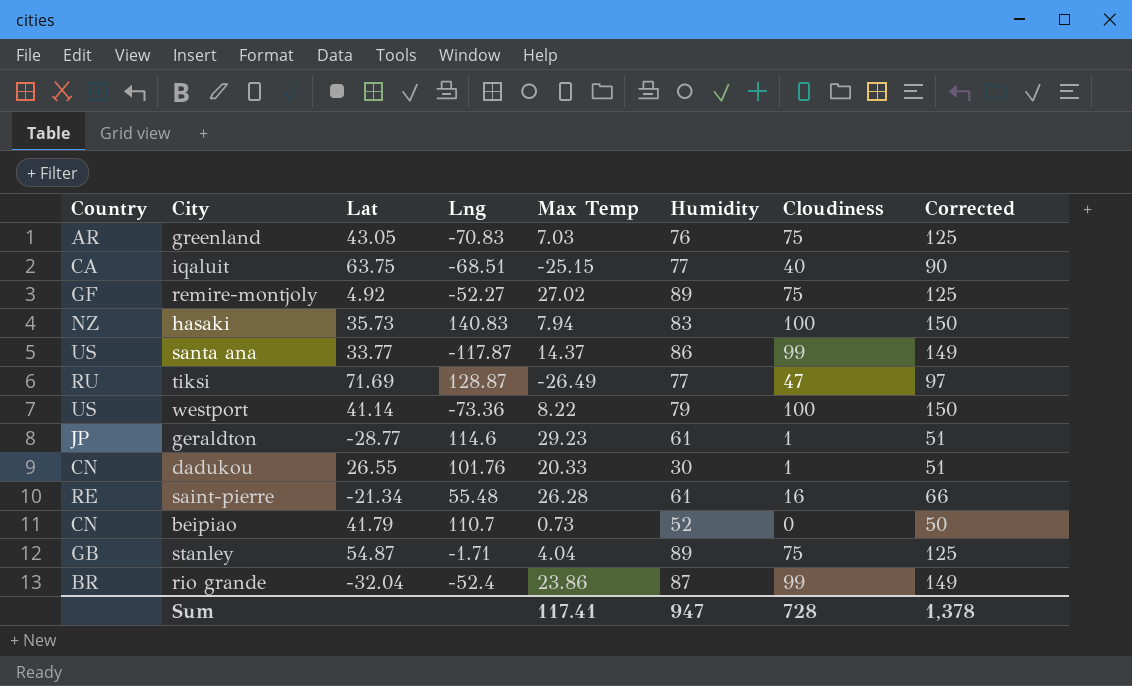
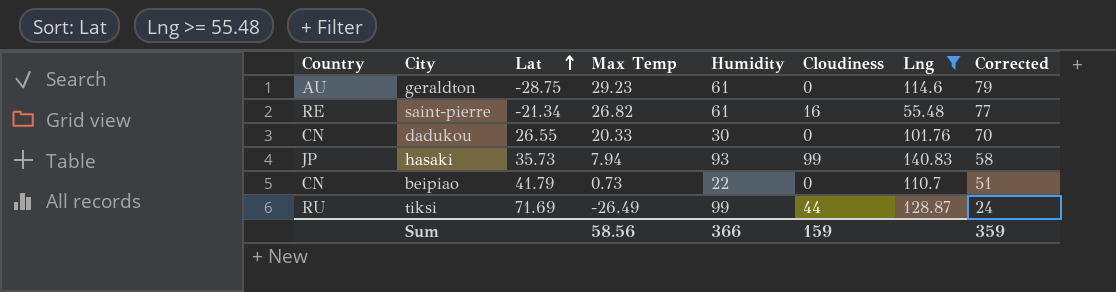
filter: none -> Lng >= 55.48
row order: none -> Lat ascending
column Lng | position: 4 -> 7
column Corrected | formula: [Cloudiness] + 50 -> [Max Temp] + 50
geraldton | Country: JP -> AU
geraldton | Lat: -28.77 -> -28.75
geraldton | Cloudiness: 1 -> 0
saint-pierre | Max Temp: 26.28 -> 26.82
dadukou | Cloudiness: 1 -> 0
hasaki | Country: NZ -> JP
hasaki | Humidity: 83 -> 93
hasaki | Cloudiness: 100 -> 99
beipiao | Humidity: 52 -> 22
tiksi | Humidity: 77 -> 99
tiksi | Cloudiness: 47 -> 44
Sum | Max Temp: 117.41 -> 58.56
Sum | Humidity: 947 -> 366
Sum | Cloudiness: 728 -> 159
Sum | Corrected: 1,378 -> 359

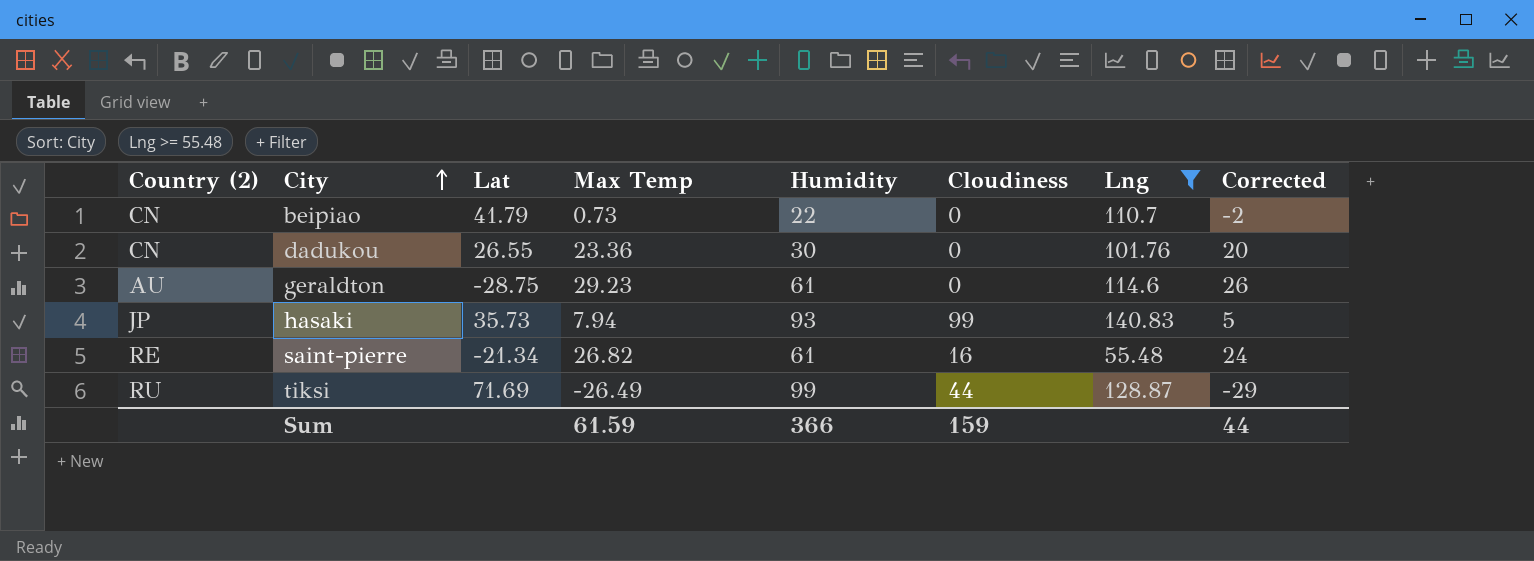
row order: Lat ascending -> City ascending
column name: Country -> Country (2)
column Corrected | formula: [Max Temp] + 50 -> [Max Temp] - 3
dadukou | Max Temp: 20.33 -> 23.36
Sum | Max Temp: 58.56 -> 61.59
Sum | Corrected: 359 -> 44

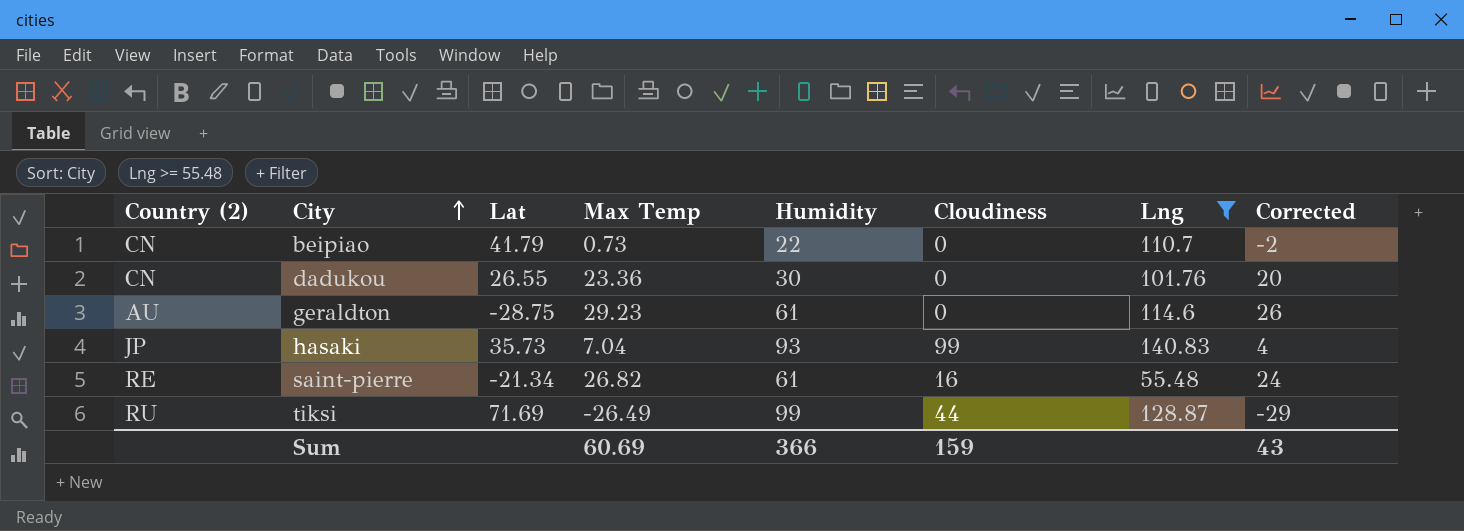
hasaki | Max Temp: 7.94 -> 7.04
hasaki | Corrected: 5 -> 4
Sum | Max Temp: 61.59 -> 60.69
Sum | Corrected: 44 -> 43

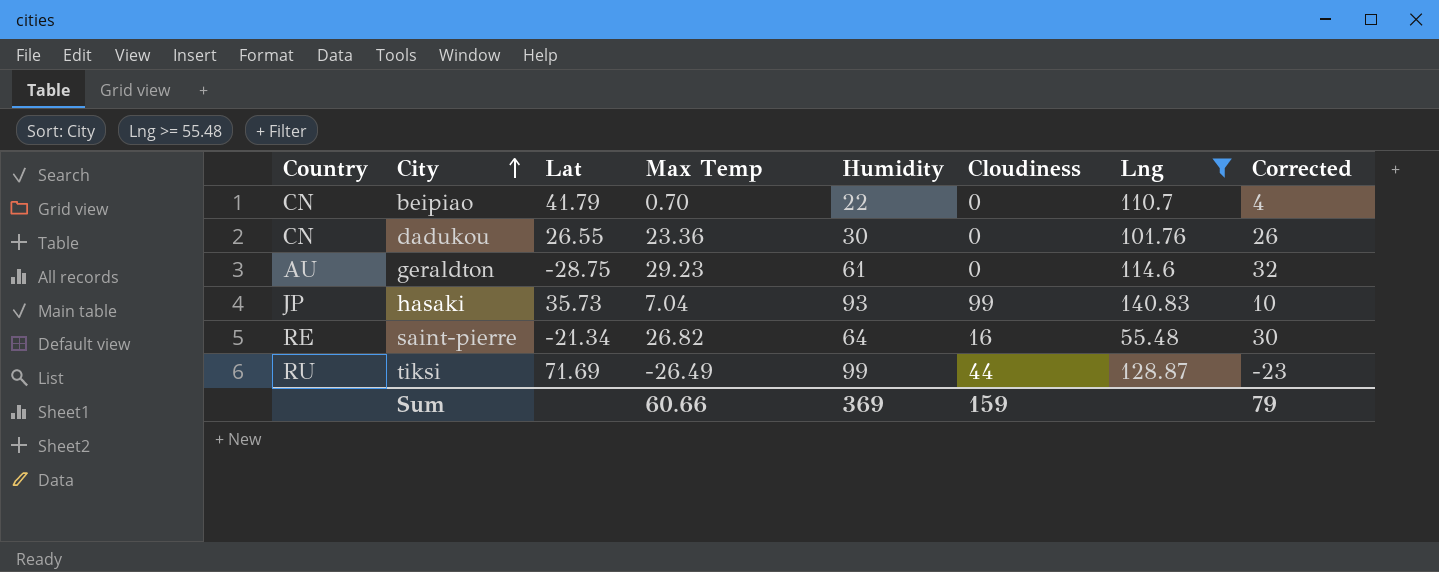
column name: Country (2) -> Country
column Corrected | formula: [Max Temp] - 3 -> [Max Temp] + 3
beipiao | Max Temp: 0.73 -> 0.70
saint-pierre | Humidity: 61 -> 64
Sum | Max Temp: 60.69 -> 60.66
Sum | Humidity: 366 -> 369
Sum | Corrected: 43 -> 79

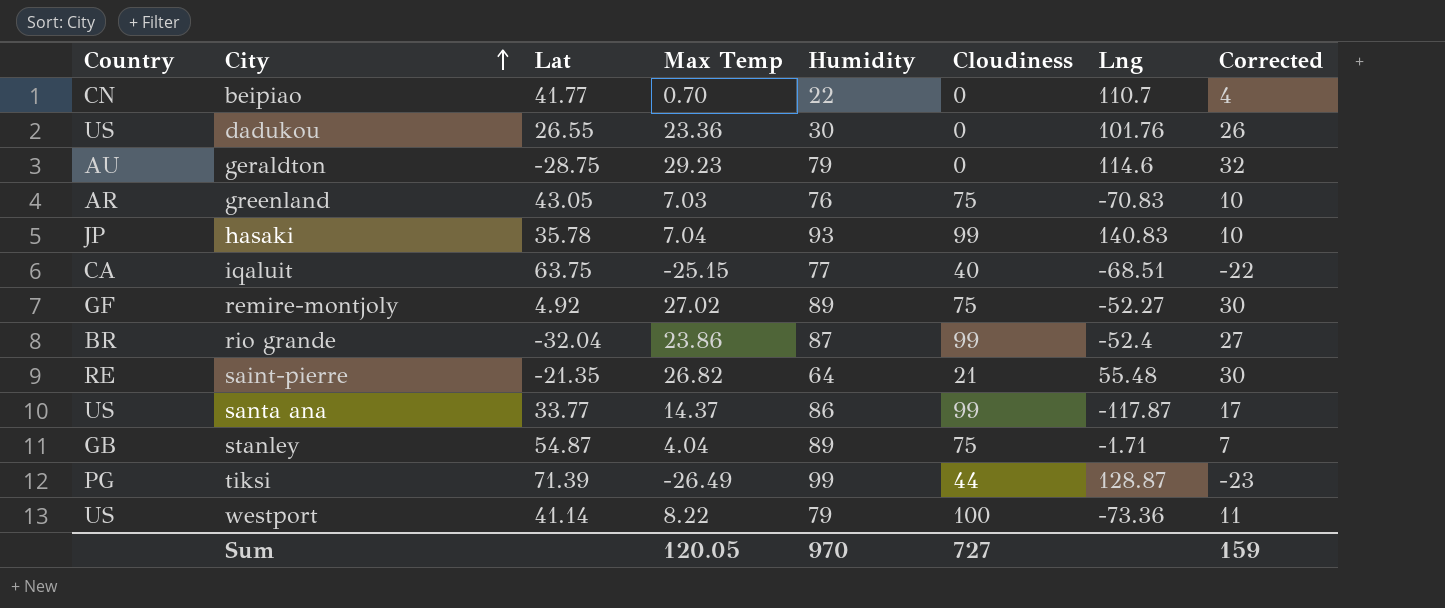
filter: Lng >= 55.48 -> none
beipiao | Lat: 41.79 -> 41.77
dadukou | Country: CN -> US
geraldton | Humidity: 61 -> 79
hasaki | Lat: 35.73 -> 35.78
saint-pierre | Lat: -21.34 -> -21.35
saint-pierre | Cloudiness: 16 -> 21
tiksi | Country: RU -> PG
tiksi | Lat: 71.69 -> 71.39
Sum | Max Temp: 60.66 -> 120.05
Sum | Humidity: 369 -> 970
Sum | Cloudiness: 159 -> 727
Sum | Corrected: 79 -> 159

